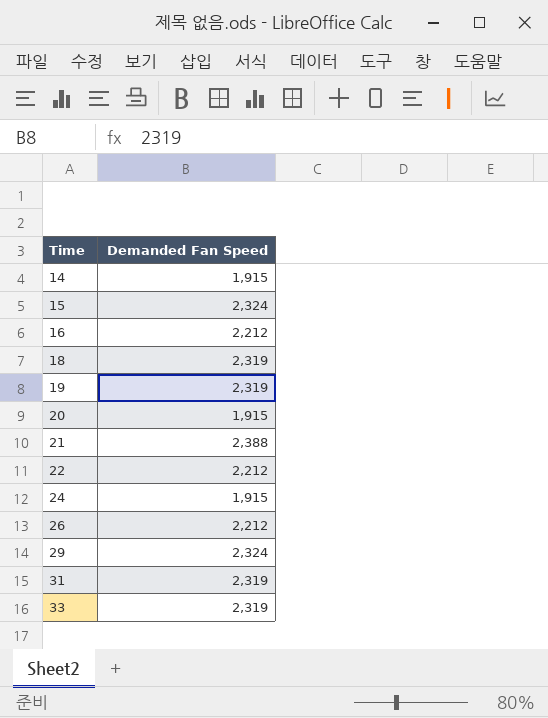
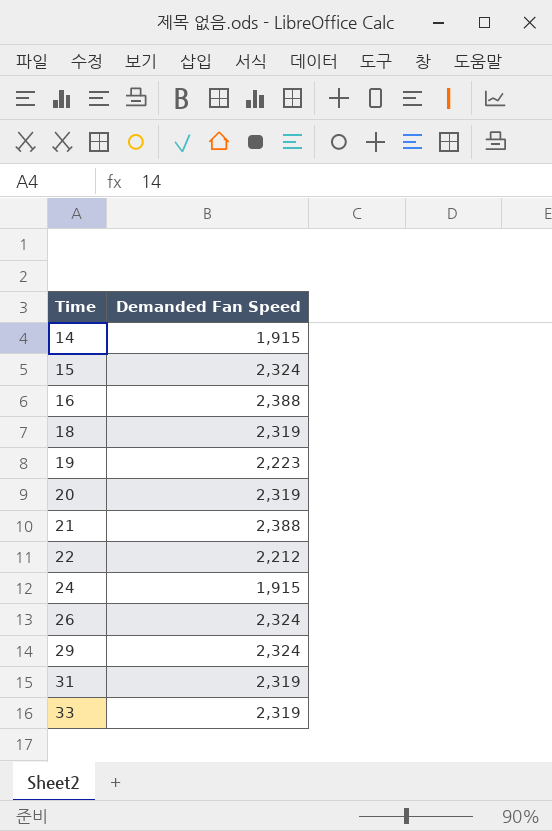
16 | Demanded Fan Speed: 2,212 -> 2,388
19 | Demanded Fan Speed: 2,319 -> 2,223
20 | Demanded Fan Speed: 1,915 -> 2,319
26 | Demanded Fan Speed: 2,212 -> 2,324

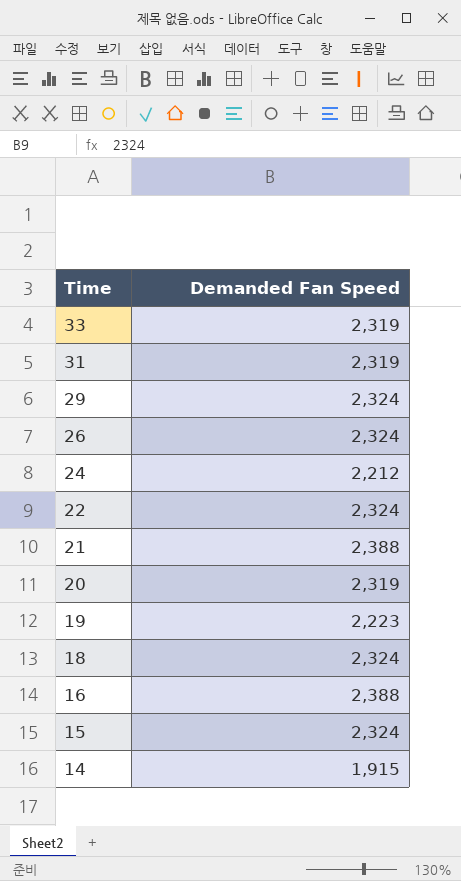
row order: Time ascending -> Time descending
24 | Demanded Fan Speed: 1,915 -> 2,212
22 | Demanded Fan Speed: 2,212 -> 2,324
18 | Demanded Fan Speed: 2,319 -> 2,324

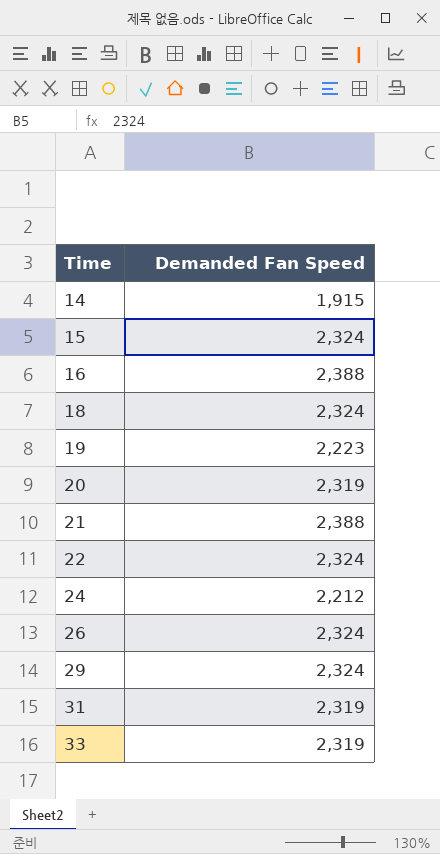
row order: Time descending -> Time ascending

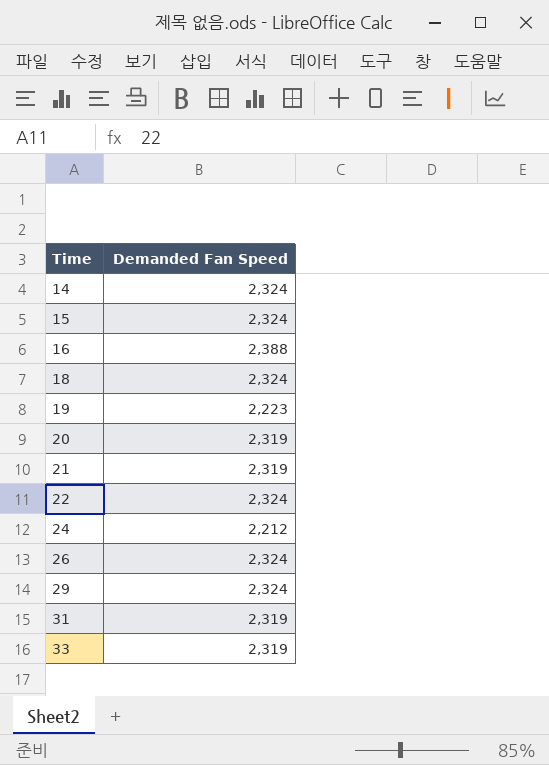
14 | Demanded Fan Speed: 1,915 -> 2,324
21 | Demanded Fan Speed: 2,388 -> 2,319

